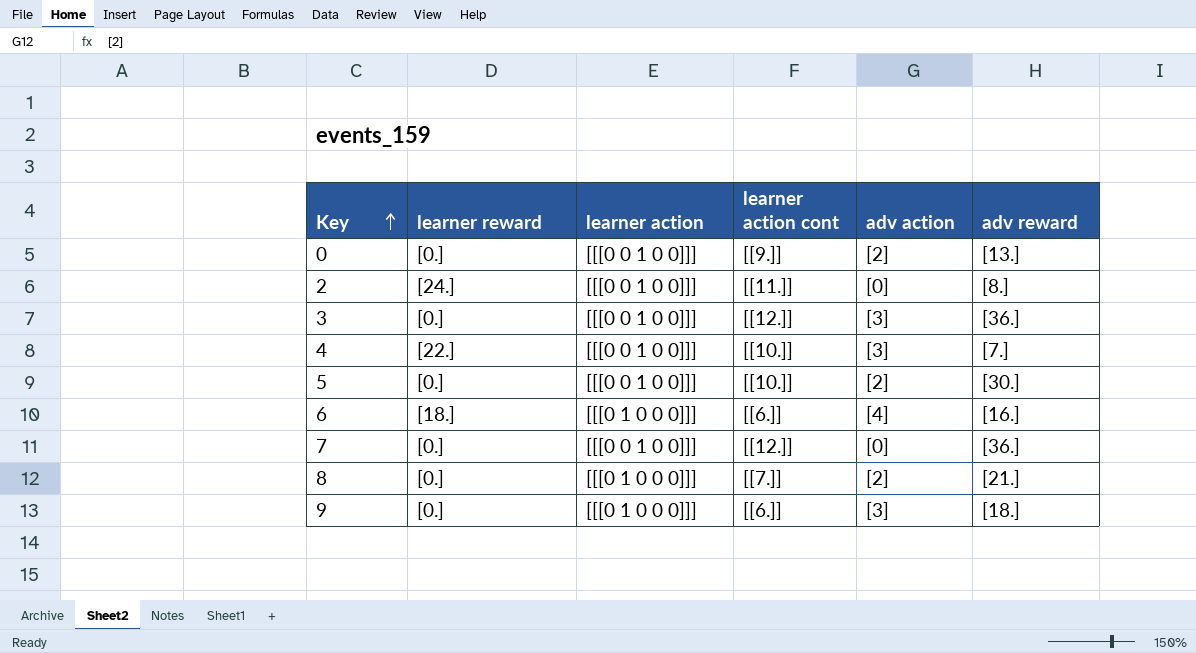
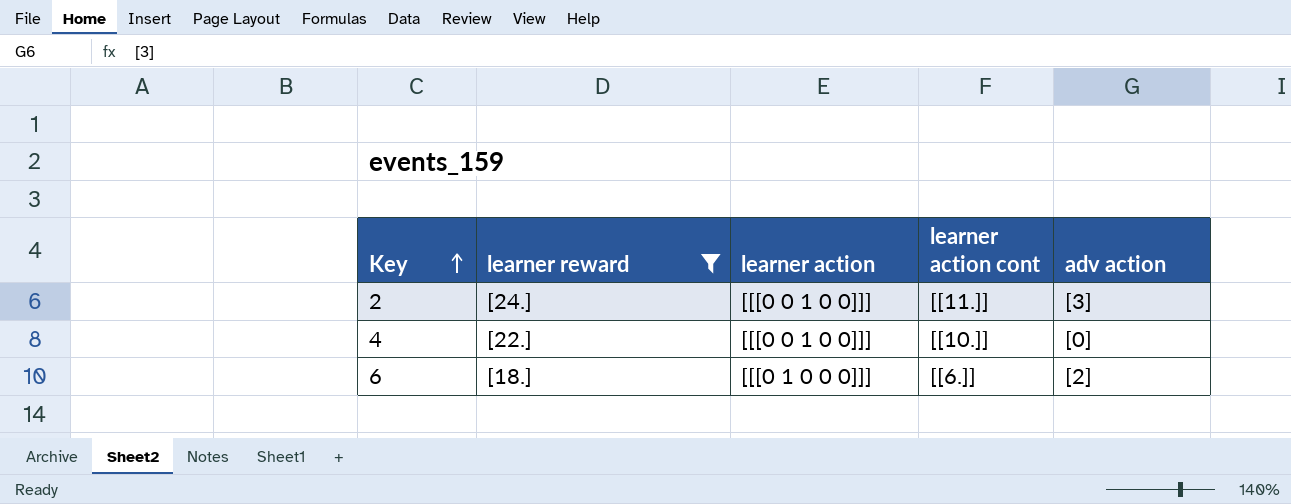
filter: none -> learner reward != [0.]
column adv reward | position: 6 -> none
2 | adv action: [0] -> [3]
4 | adv action: [3] -> [0]
6 | adv action: [4] -> [2]

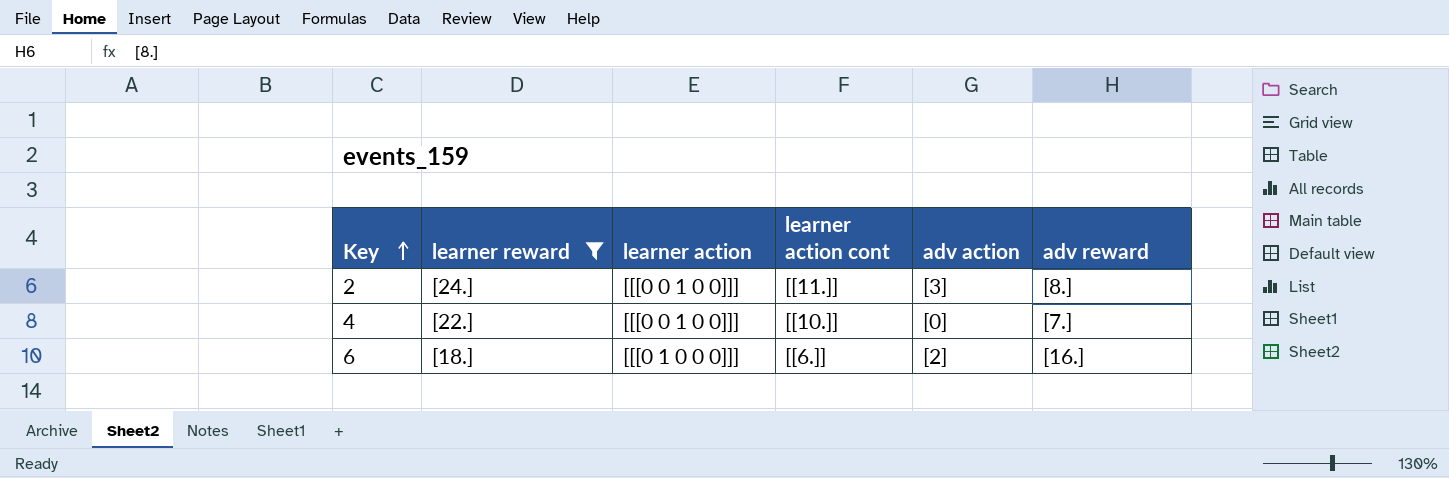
column adv reward | position: none -> 6

